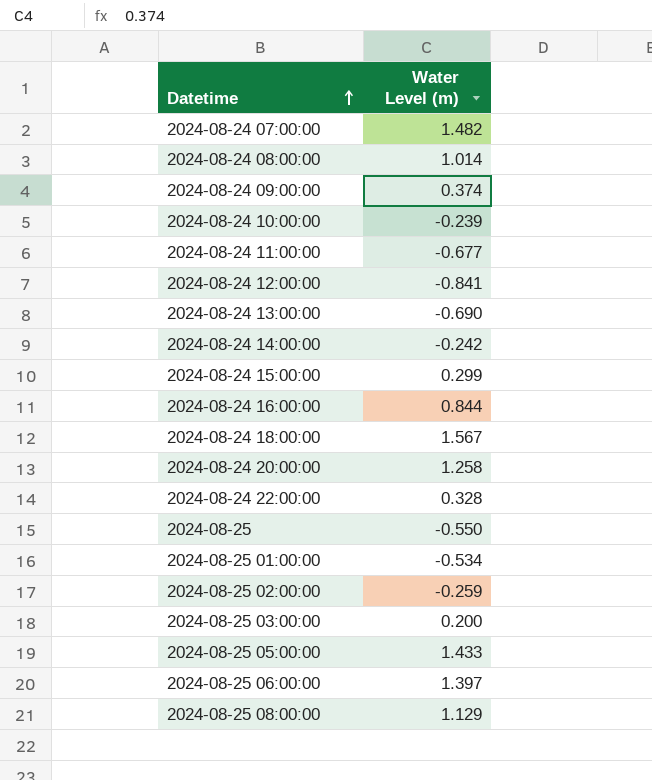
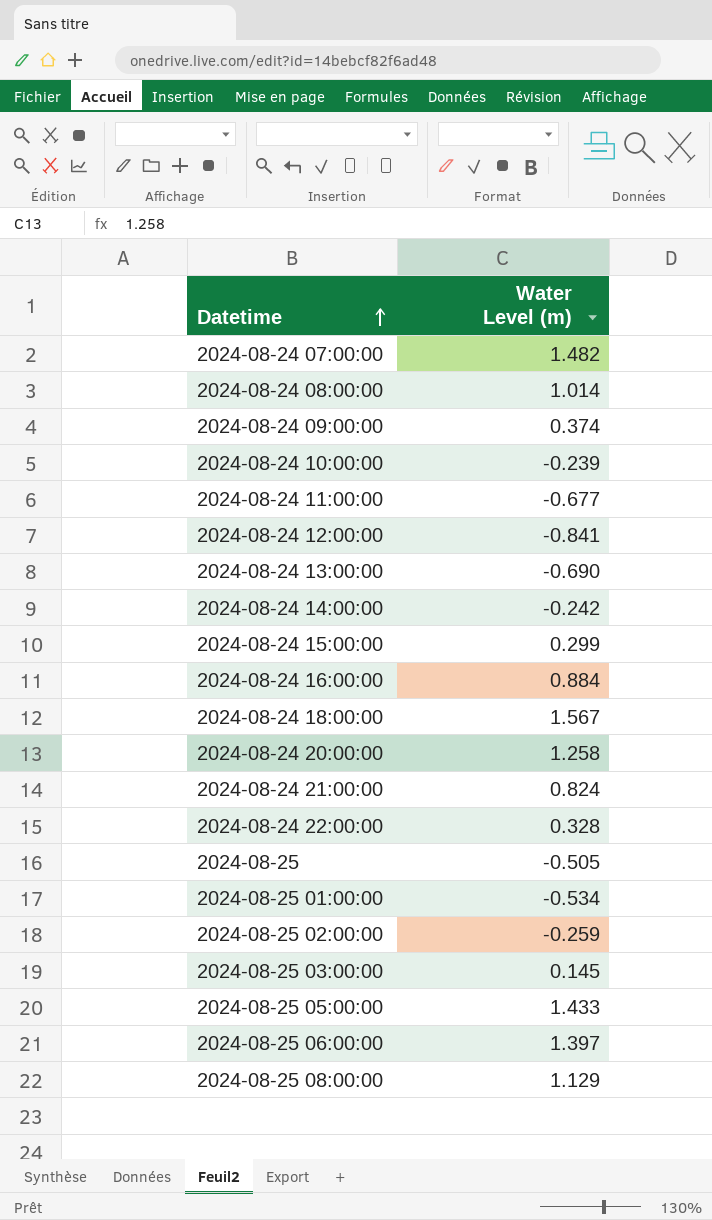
2024-08-24 16:00:00 | Water Level (m): 0.844 -> 0.884
row 2024-08-24 21:00:00: none -> 0.824
2024-08-25 | Water Level (m): -0.550 -> -0.505
2024-08-25 03:00:00 | Water Level (m): 0.200 -> 0.145

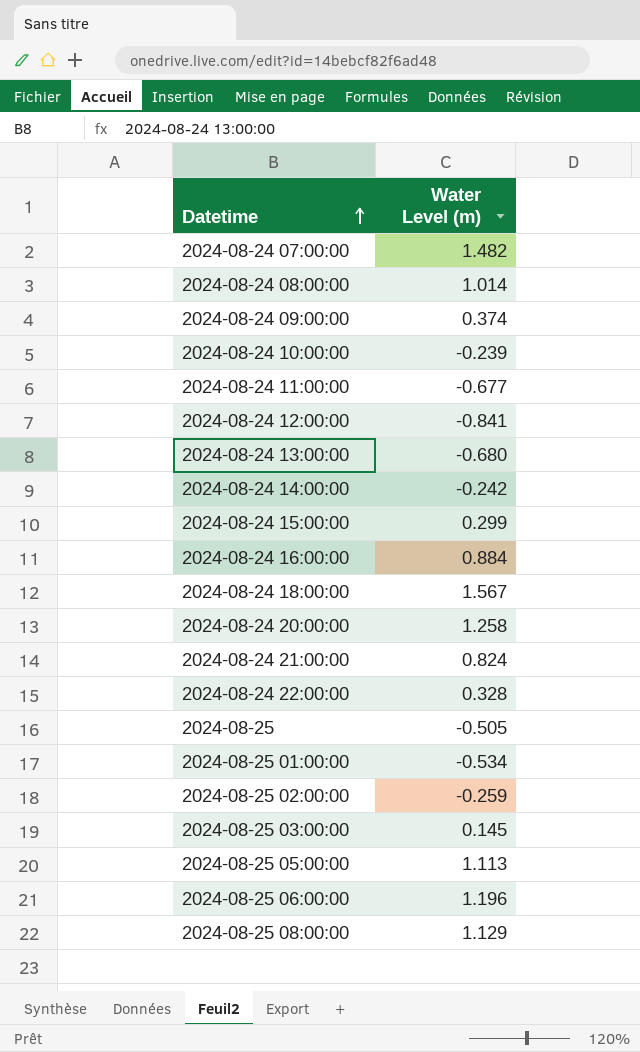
2024-08-24 13:00:00 | Water Level (m): -0.690 -> -0.680
2024-08-25 05:00:00 | Water Level (m): 1.433 -> 1.113
2024-08-25 06:00:00 | Water Level (m): 1.397 -> 1.196

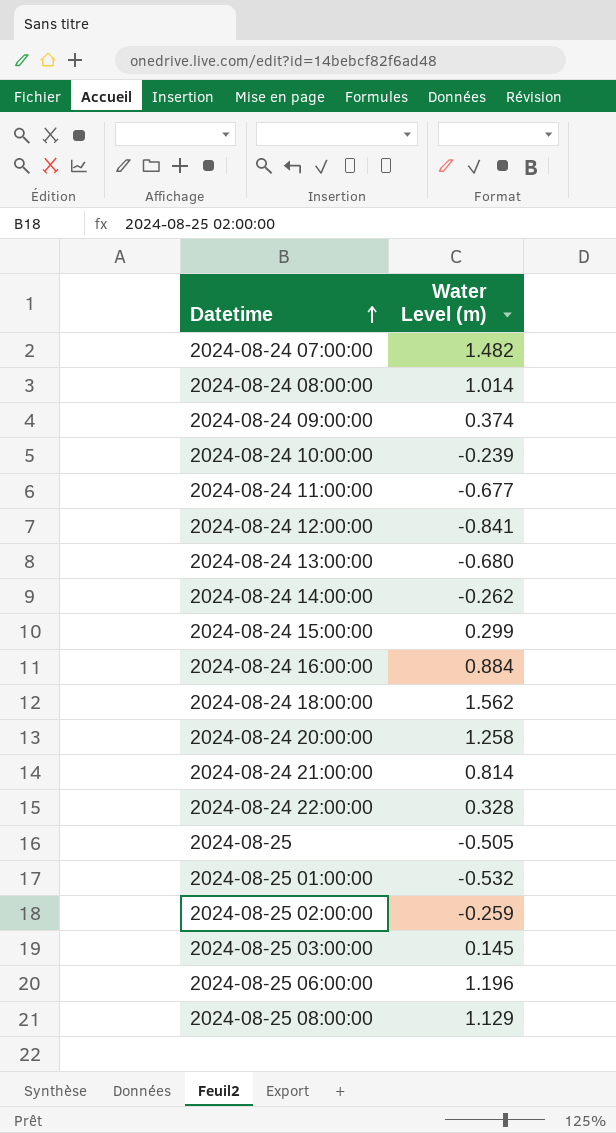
row 2024-08-25 05:00:00: 1.113 -> none
2024-08-24 14:00:00 | Water Level (m): -0.242 -> -0.262
2024-08-24 18:00:00 | Water Level (m): 1.567 -> 1.562
2024-08-24 21:00:00 | Water Level (m): 0.824 -> 0.814
2024-08-25 01:00:00 | Water Level (m): -0.534 -> -0.532

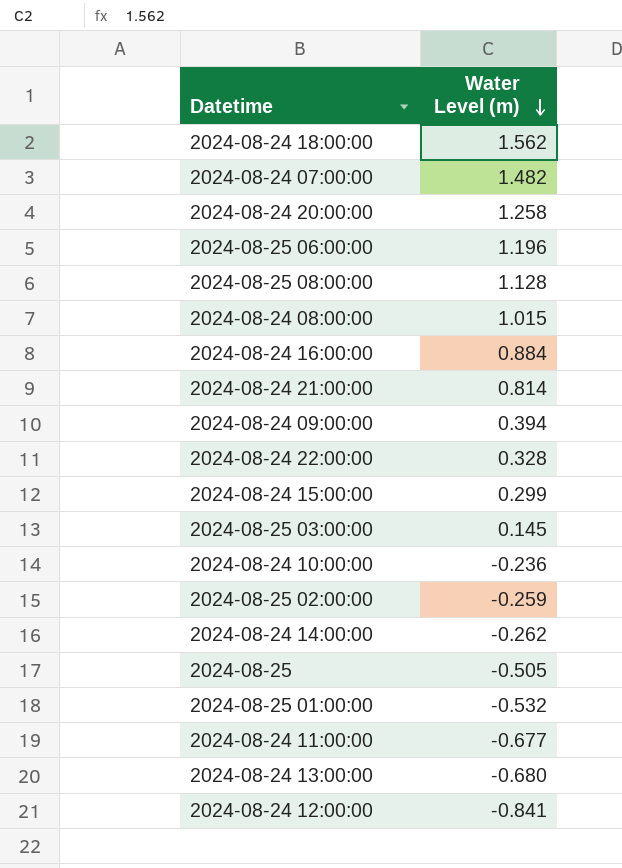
row order: Datetime ascending -> Water Level (m) descending
2024-08-25 08:00:00 | Water Level (m): 1.129 -> 1.128
2024-08-24 08:00:00 | Water Level (m): 1.014 -> 1.015
2024-08-24 09:00:00 | Water Level (m): 0.374 -> 0.394
2024-08-24 10:00:00 | Water Level (m): -0.239 -> -0.236

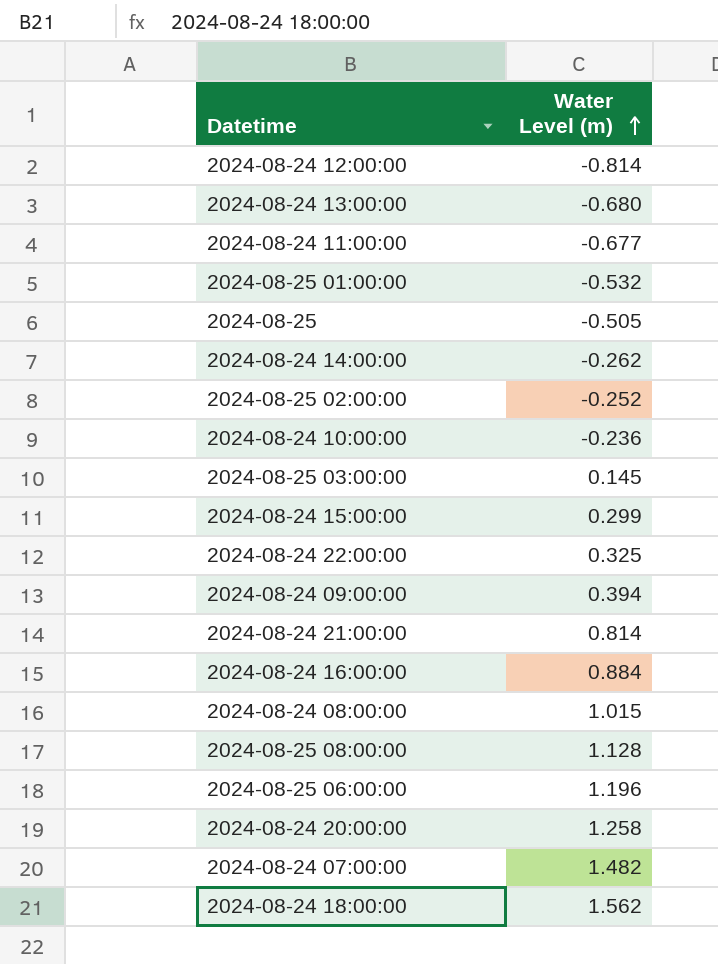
row order: Water Level (m) descending -> Water Level (m) ascending
2024-08-24 12:00:00 | Water Level (m): -0.841 -> -0.814
2024-08-25 02:00:00 | Water Level (m): -0.259 -> -0.252
2024-08-24 22:00:00 | Water Level (m): 0.328 -> 0.325

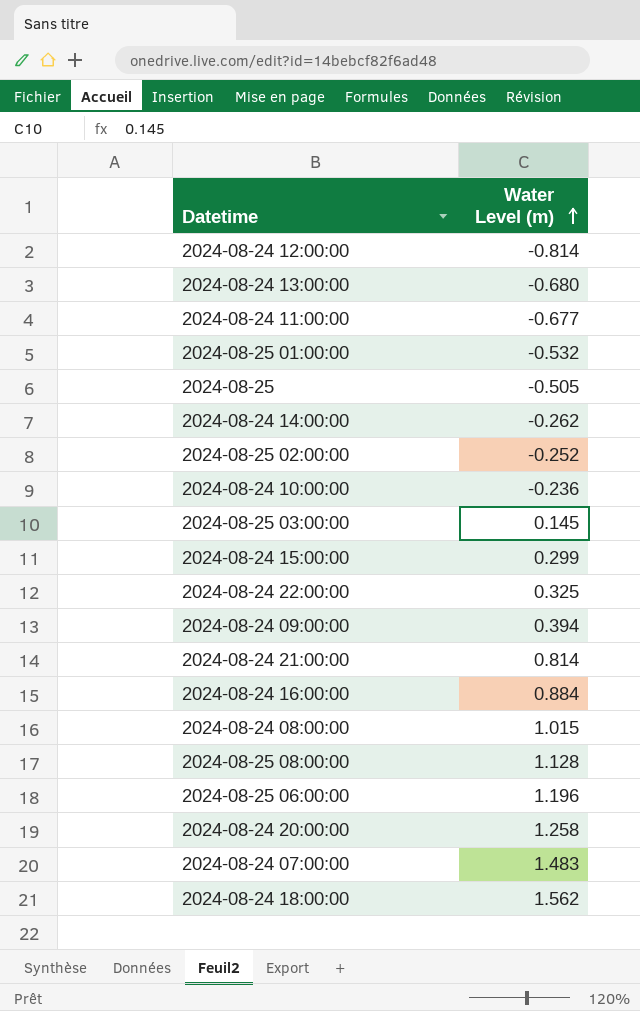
2024-08-24 07:00:00 | Water Level (m): 1.482 -> 1.483

